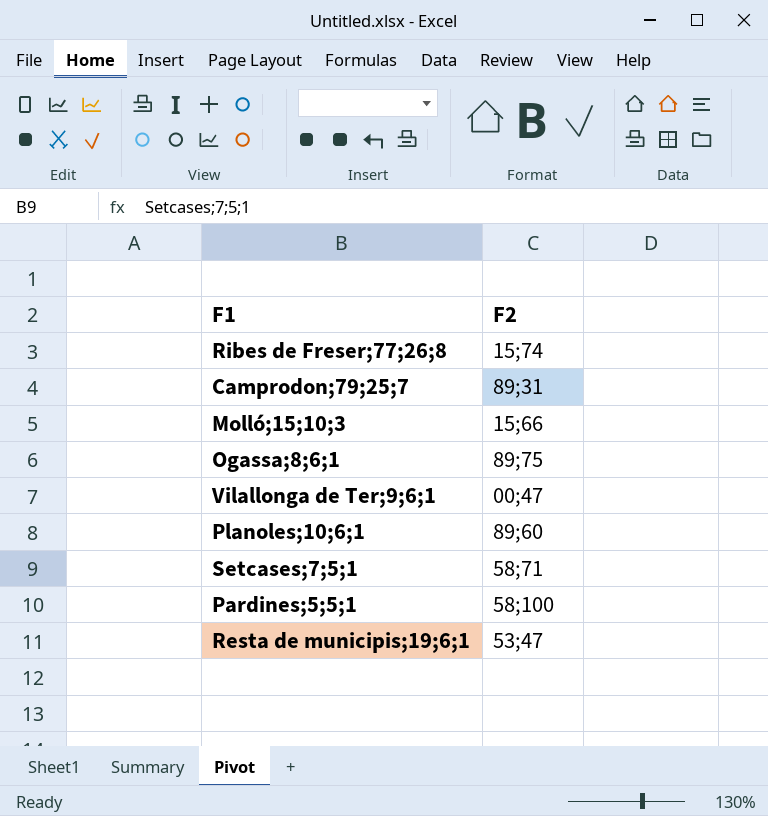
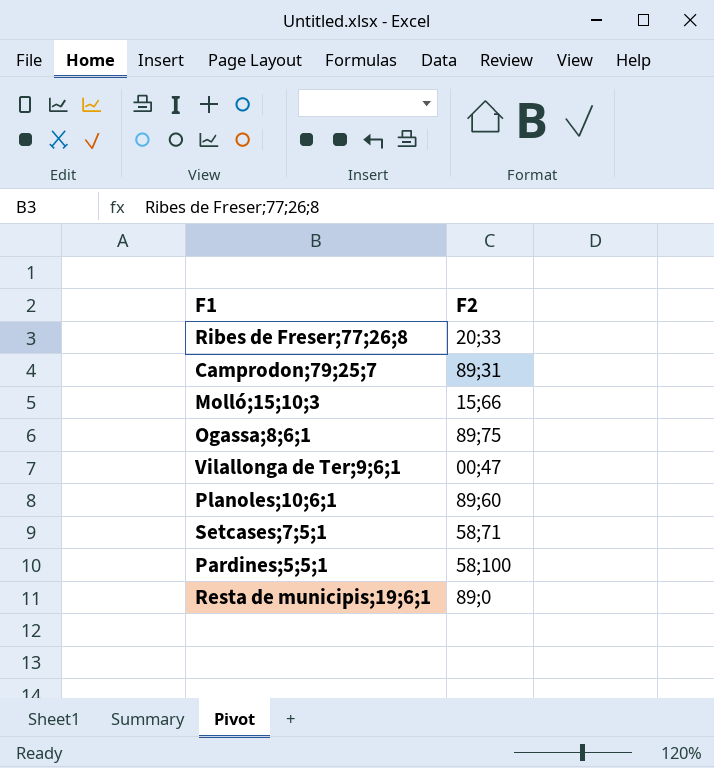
Ribes de Freser;77;26;8 | F2: 15;74 -> 20;33
Resta de municipis;19;6;1 | F2: 53;47 -> 89;0

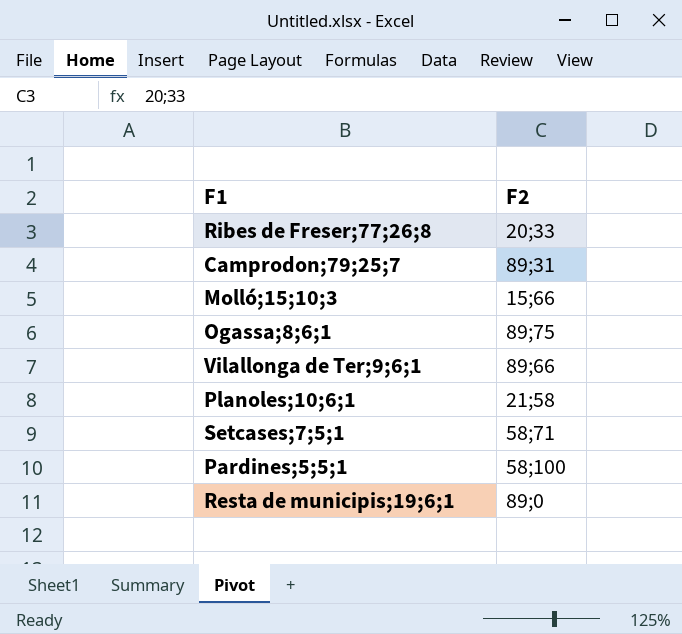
Vilallonga de Ter;9;6;1 | F2: 00;47 -> 89;66
Planoles;10;6;1 | F2: 89;60 -> 21;58

